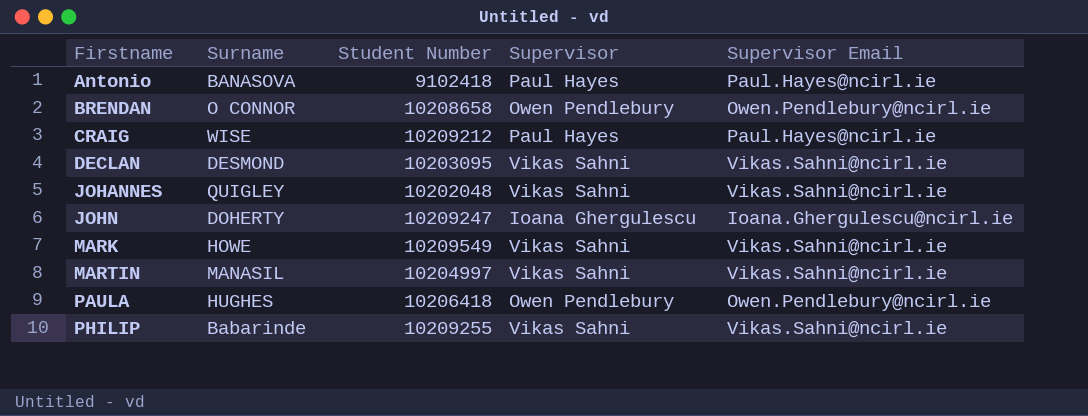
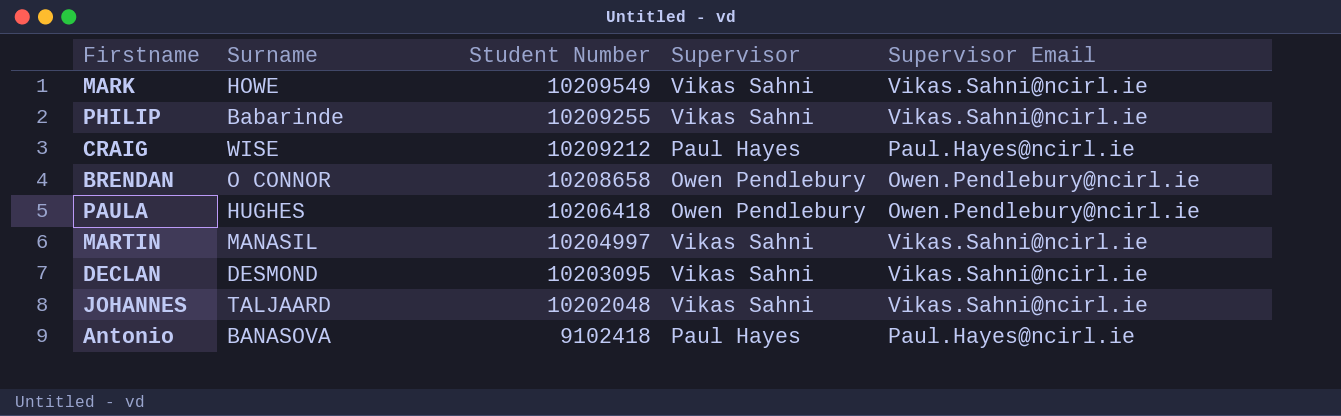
row order: Firstname ascending -> Student Number descending
row JOHN: DOHERTY | 10209247 | Ioana Ghergulescu | Ioana.Ghergulescu@ncirl.ie -> none
JOHANNES | Surname: QUIGLEY -> TALJAARD

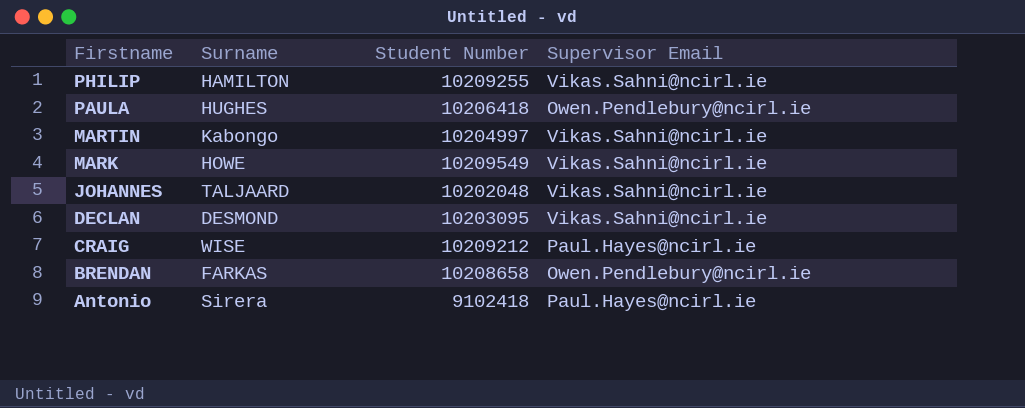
row order: Student Number descending -> Firstname descending
column Supervisor | position: 4 -> none
PHILIP | Surname: Babarinde -> HAMILTON
MARTIN | Surname: MANASIL -> Kabongo
BRENDAN | Surname: O CONNOR -> FARKAS
Antonio | Surname: BANASOVA -> Sirera

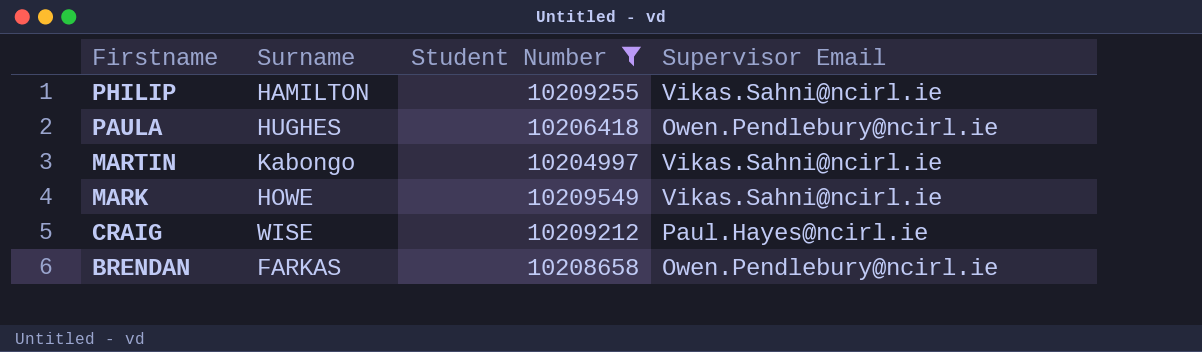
filter: none -> Student Number >= 10204997

